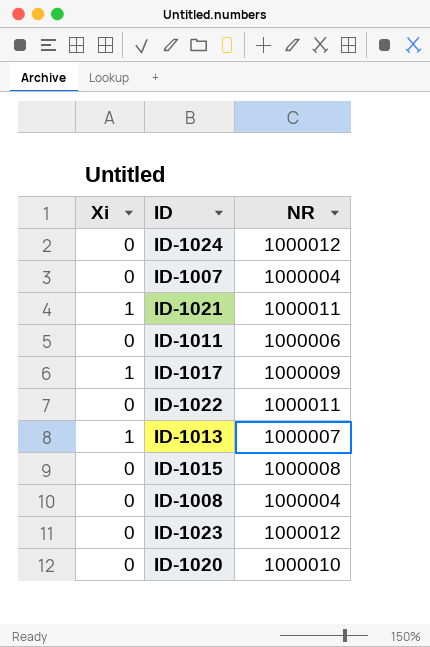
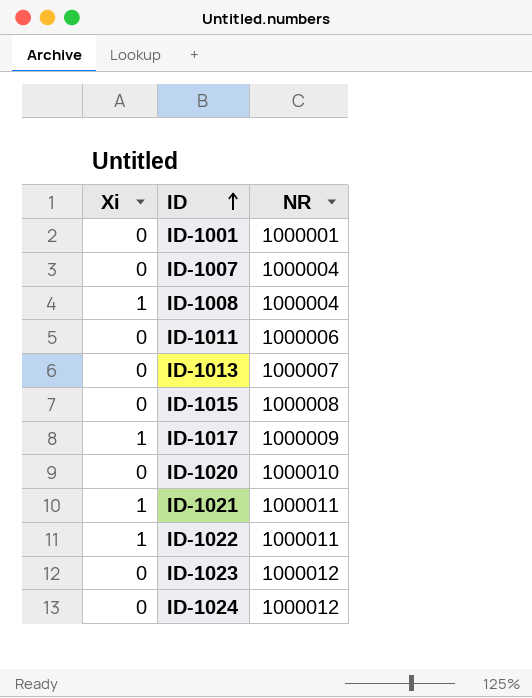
row order: none -> ID ascending
row ID-1001: none -> 0 | 1000001
ID-1008 | Xi: 0 -> 1
ID-1013 | Xi: 1 -> 0
ID-1022 | Xi: 0 -> 1

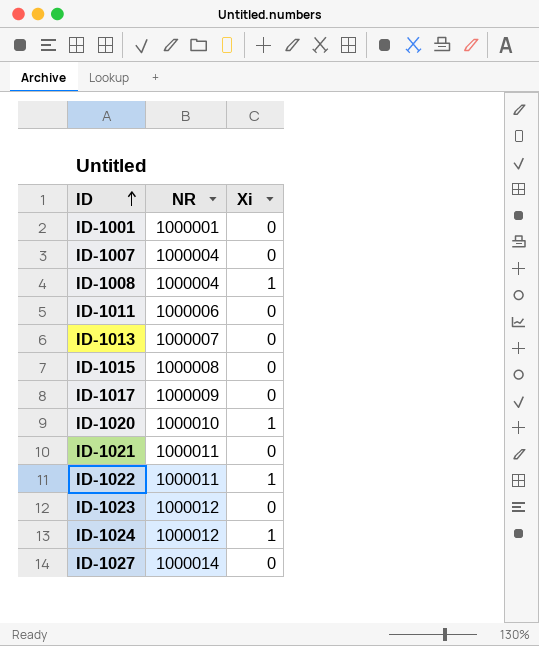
column Xi | position: 1 -> 3
ID-1017 | Xi: 1 -> 0
ID-1020 | Xi: 0 -> 1
ID-1021 | Xi: 1 -> 0
ID-1024 | Xi: 0 -> 1
row ID-1027: none -> 1000014 | 0

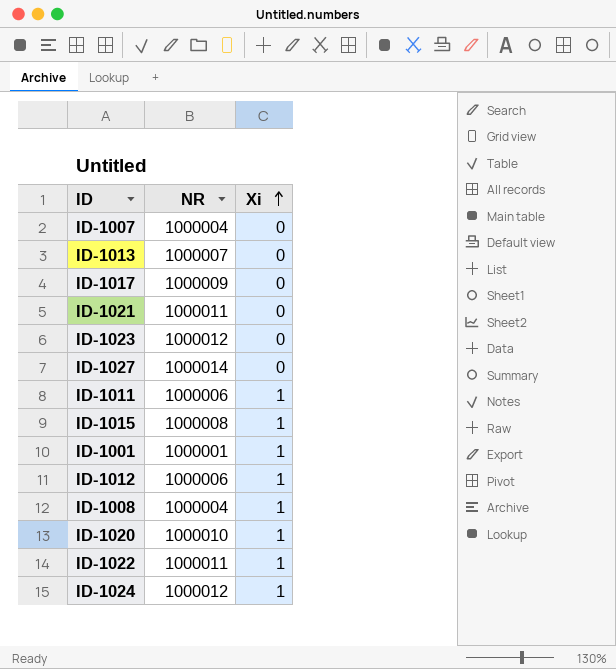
row order: ID ascending -> Xi ascending
ID-1011 | Xi: 0 -> 1
ID-1015 | Xi: 0 -> 1
ID-1001 | Xi: 0 -> 1
row ID-1012: none -> 1000006 | 1

